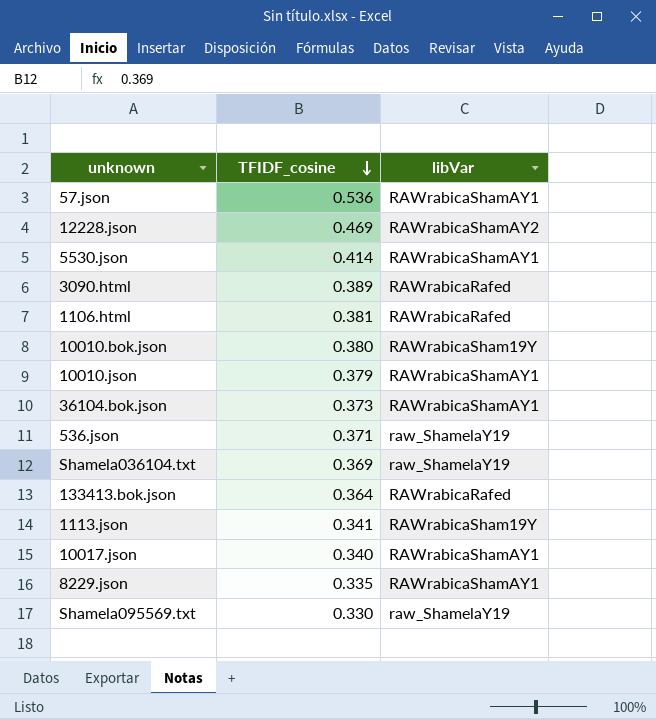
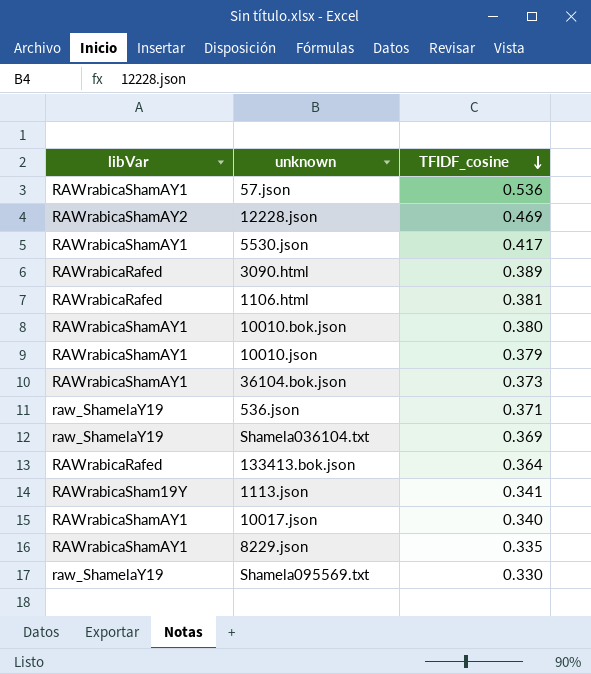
column libVar | position: 3 -> 1
5530.json | TFIDF_cosine: 0.414 -> 0.417
10010.bok.json | libVar: RAWrabicaSham19Y -> RAWrabicaShamAY1

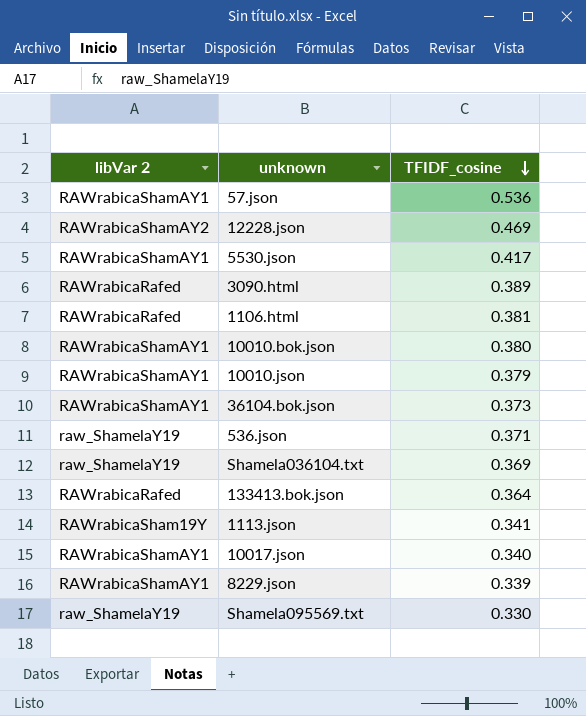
column name: libVar -> libVar 2
8229.json | TFIDF_cosine: 0.335 -> 0.339

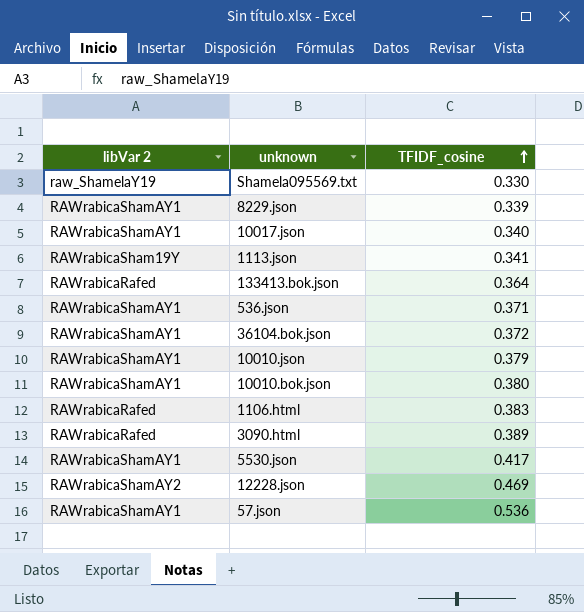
row order: TFIDF_cosine descending -> TFIDF_cosine ascending
row Shamela036104.txt: raw_ShamelaY19 | 0.369 -> none
536.json | libVar 2: raw_ShamelaY19 -> RAWrabicaShamAY1
36104.bok.json | TFIDF_cosine: 0.373 -> 0.372
1106.html | TFIDF_cosine: 0.381 -> 0.383

